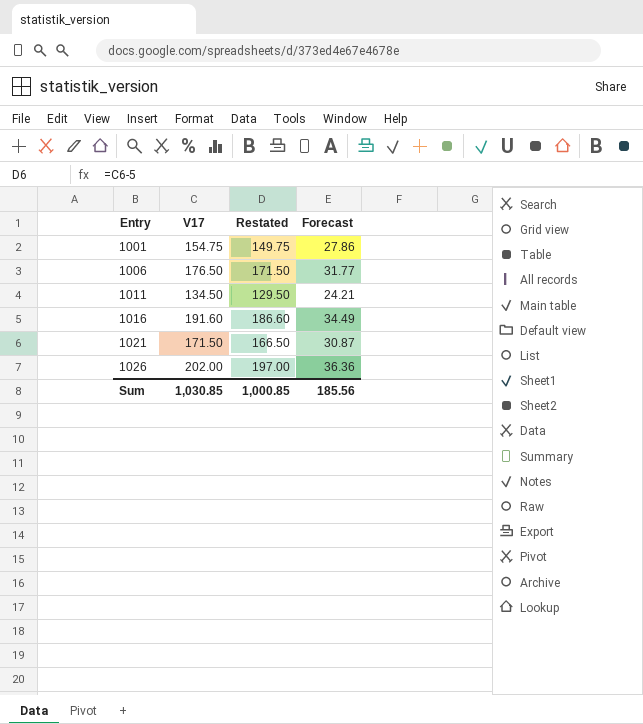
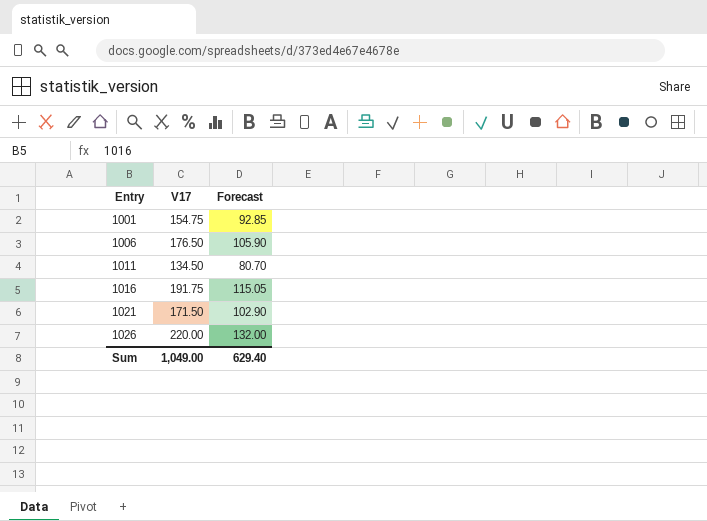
column Restated | formula: [V17] - 5 -> none
column Forecast | formula: [V17] * 0.18 -> [V17] * 0.6
1016 | V17: 191.60 -> 191.75
1026 | V17: 202.00 -> 220.00
Sum | V17: 1,030.85 -> 1,049.00
Sum | Forecast: 185.56 -> 629.40

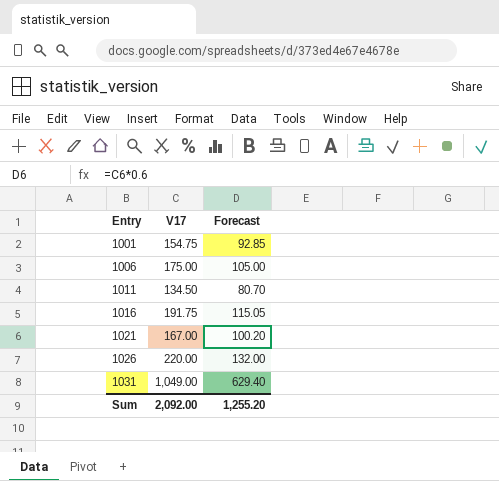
1006 | V17: 176.50 -> 175.00
1006 | Forecast: 105.90 -> 105.00
1021 | V17: 171.50 -> 167.00
1021 | Forecast: 102.90 -> 100.20
row 1031: none -> 1,049.00 | 629.40
Sum | V17: 1,049.00 -> 2,092.00
Sum | Forecast: 629.40 -> 1,255.20

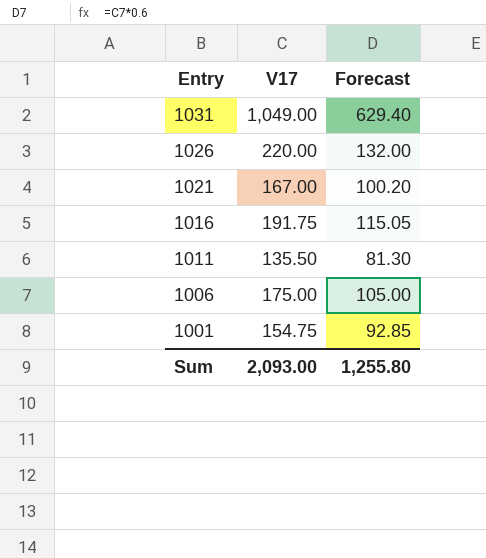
row order: Entry ascending -> Entry descending
1011 | V17: 134.50 -> 135.50
1011 | Forecast: 80.70 -> 81.30
Sum | V17: 2,092.00 -> 2,093.00
Sum | Forecast: 1,255.20 -> 1,255.80

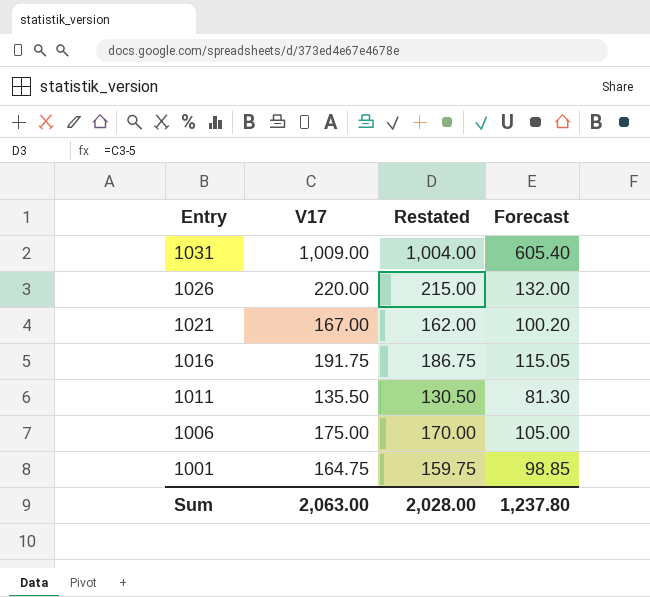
column Restated | formula: none -> [V17] - 5
1031 | V17: 1,049.00 -> 1,009.00
1031 | Forecast: 629.40 -> 605.40
1001 | V17: 154.75 -> 164.75
1001 | Forecast: 92.85 -> 98.85
Sum | V17: 2,093.00 -> 2,063.00
Sum | Forecast: 1,255.80 -> 1,237.80

